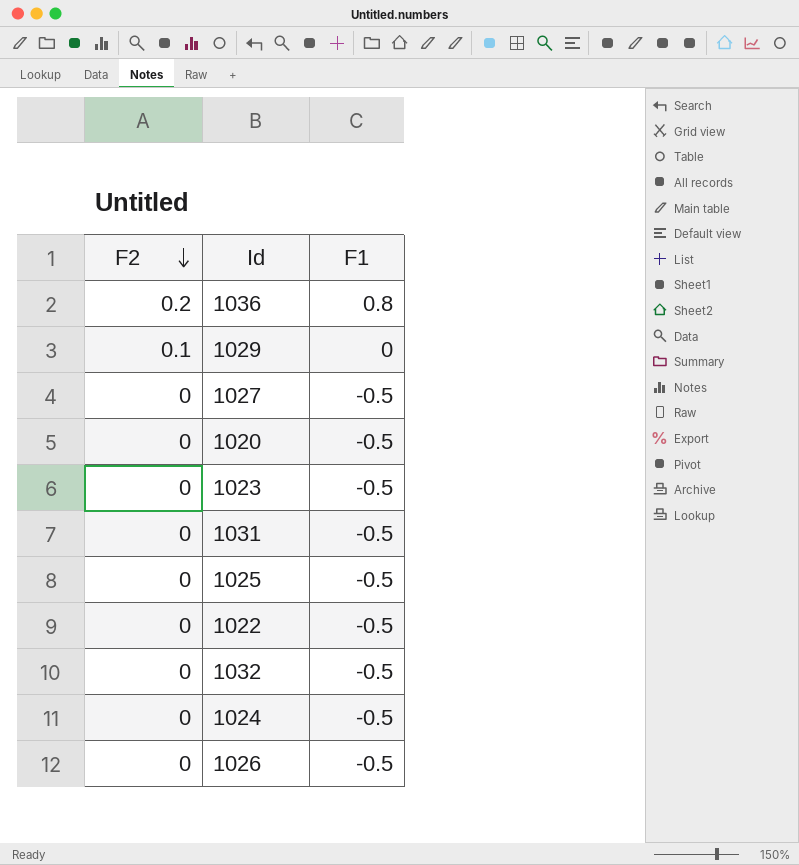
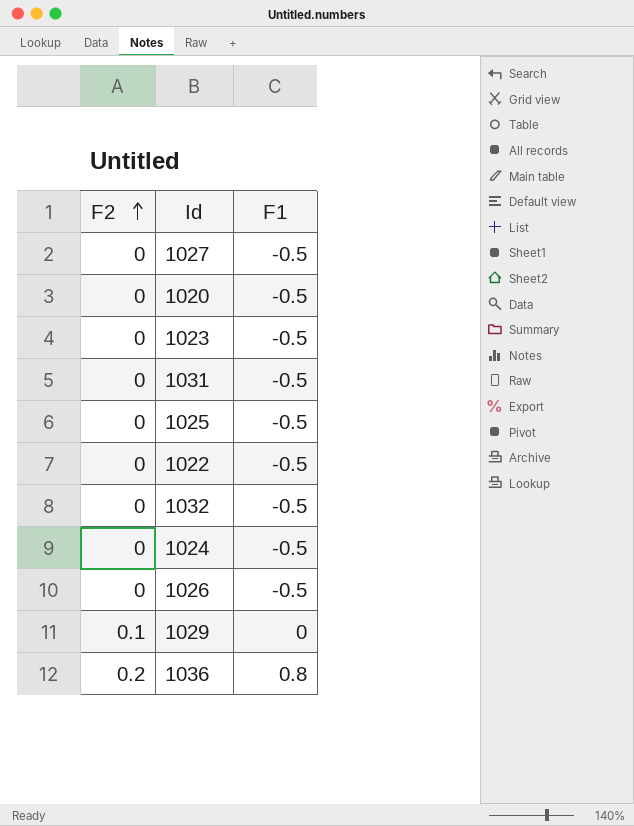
row order: F2 descending -> F2 ascending

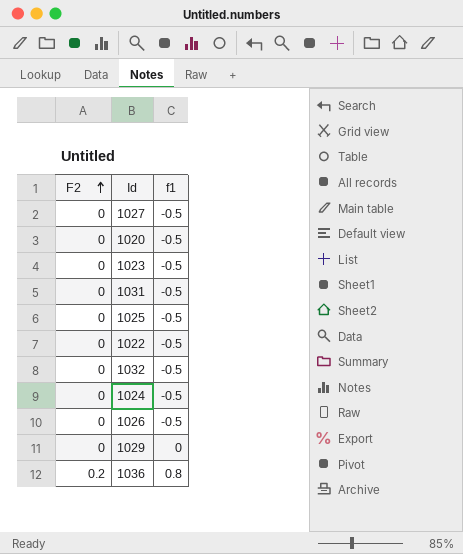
column name: F1 -> f1
1029 | F2: 0.1 -> 0

